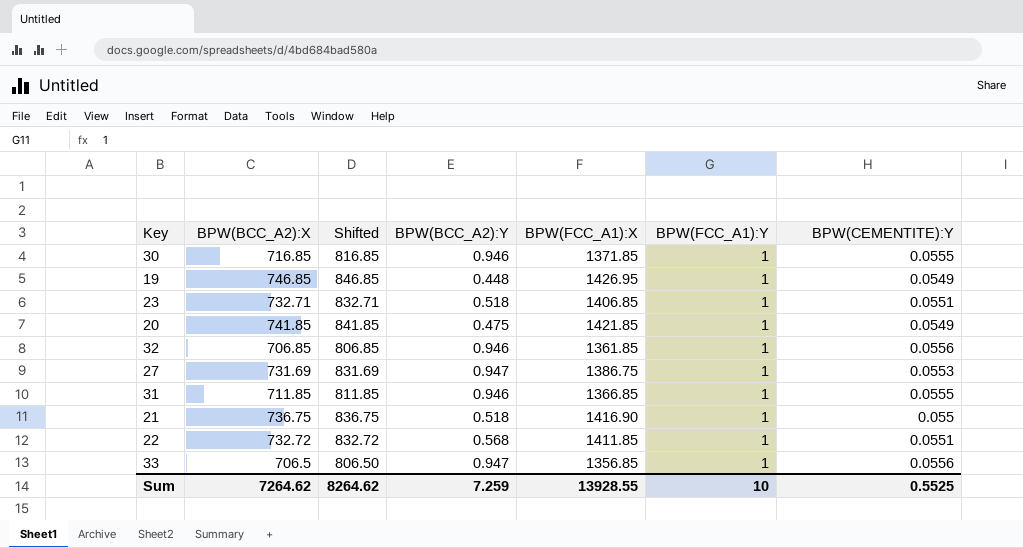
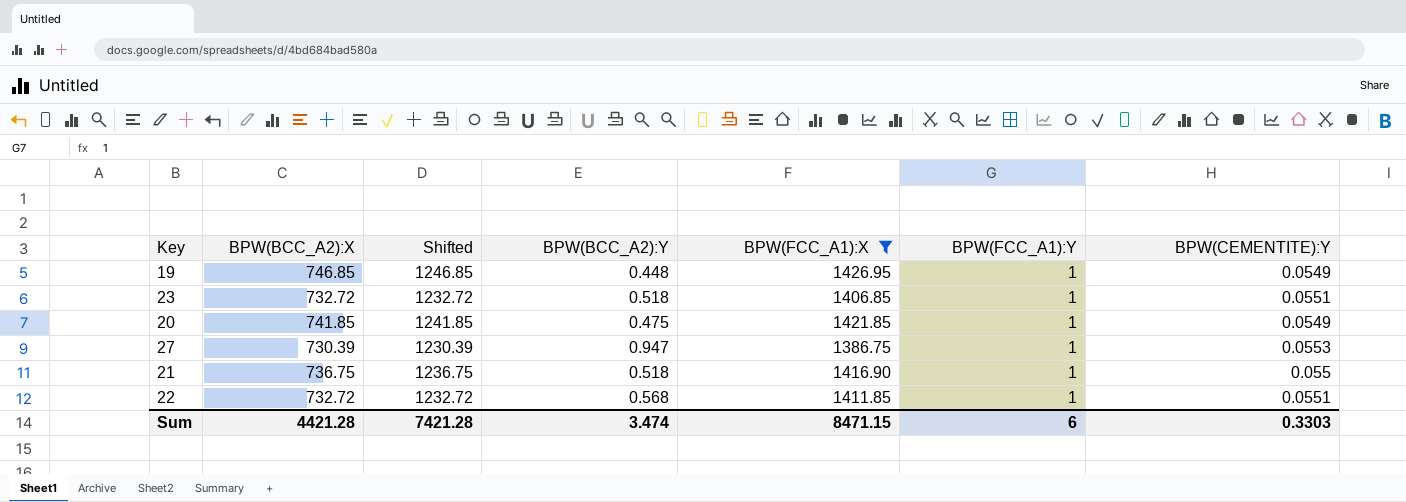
filter: none -> BPW(FCC_A1):X >= 1386.75
column Shifted | formula: [BPW(BCC_A2):X] + 100 -> [BPW(BCC_A2):X] + 500
23 | BPW(BCC_A2):X: 732.71 -> 732.72
27 | BPW(BCC_A2):X: 731.69 -> 730.39
Sum | BPW(BCC_A2):X: 7264.62 -> 4421.28
Sum | Shifted: 8264.62 -> 7421.28
Sum | BPW(BCC_A2):Y: 7.259 -> 3.474
Sum | BPW(FCC_A1):X: 13928.55 -> 8471.15
Sum | BPW(FCC_A1):Y: 10 -> 6
Sum | BPW(CEMENTITE):Y: 0.5525 -> 0.3303

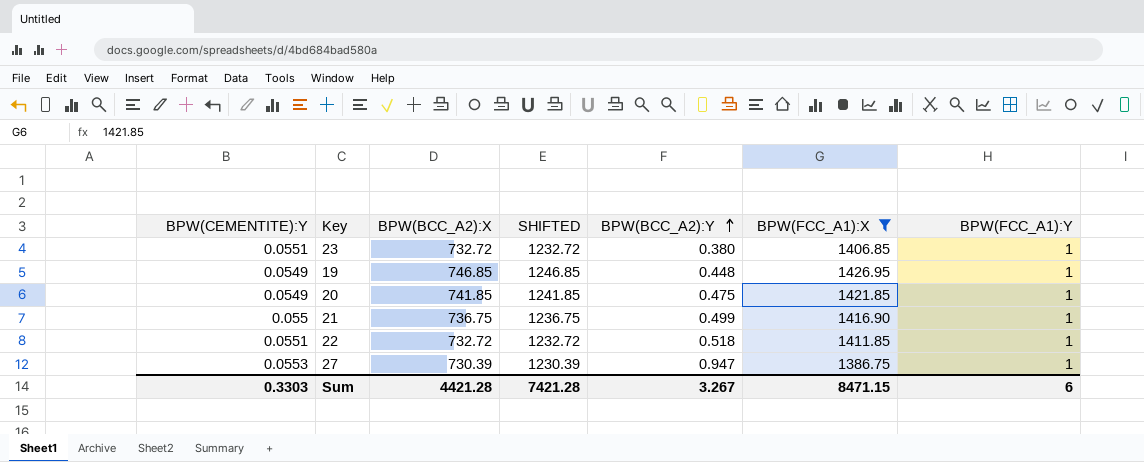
row order: none -> BPW(BCC_A2):Y ascending
column BPW(CEMENTITE):Y | position: 7 -> 1
column name: Shifted -> SHIFTED
23 | BPW(BCC_A2):Y: 0.518 -> 0.380
21 | BPW(BCC_A2):Y: 0.518 -> 0.499
22 | BPW(BCC_A2):Y: 0.568 -> 0.518
Sum | BPW(BCC_A2):Y: 3.474 -> 3.267

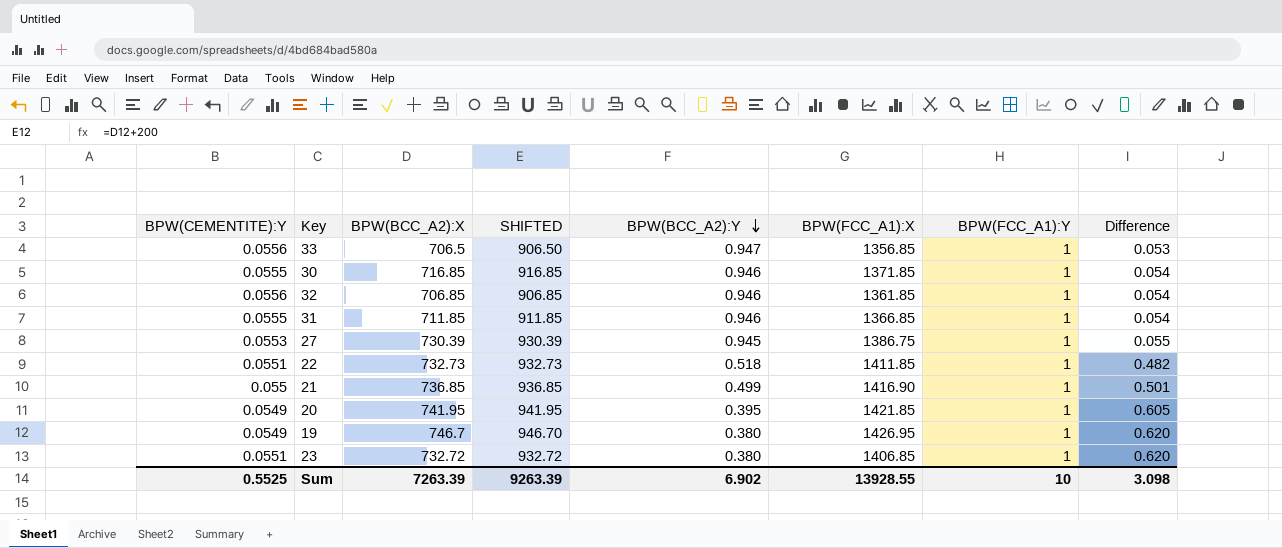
filter: BPW(FCC_A1):X >= 1386.75 -> none
row order: BPW(BCC_A2):Y ascending -> BPW(BCC_A2):Y descending
column SHIFTED | formula: [BPW(BCC_A2):X] + 500 -> [BPW(BCC_A2):X] + 200
column Difference | formula: none -> [BPW(FCC_A1):Y] - [BPW(BCC_A2):Y]
27 | BPW(BCC_A2):Y: 0.947 -> 0.945
22 | BPW(BCC_A2):X: 732.72 -> 732.73
21 | BPW(BCC_A2):X: 736.75 -> 736.85
20 | BPW(BCC_A2):X: 741.85 -> 741.95
20 | BPW(BCC_A2):Y: 0.475 -> 0.395
19 | BPW(BCC_A2):X: 746.85 -> 746.7
19 | BPW(BCC_A2):Y: 0.448 -> 0.380
Sum | BPW(CEMENTITE):Y: 0.3303 -> 0.5525
Sum | BPW(BCC_A2):X: 4421.28 -> 7263.39
Sum | SHIFTED: 7421.28 -> 9263.39
Sum | BPW(BCC_A2):Y: 3.267 -> 6.902
Sum | BPW(FCC_A1):X: 8471.15 -> 13928.55
Sum | BPW(FCC_A1):Y: 6 -> 10

